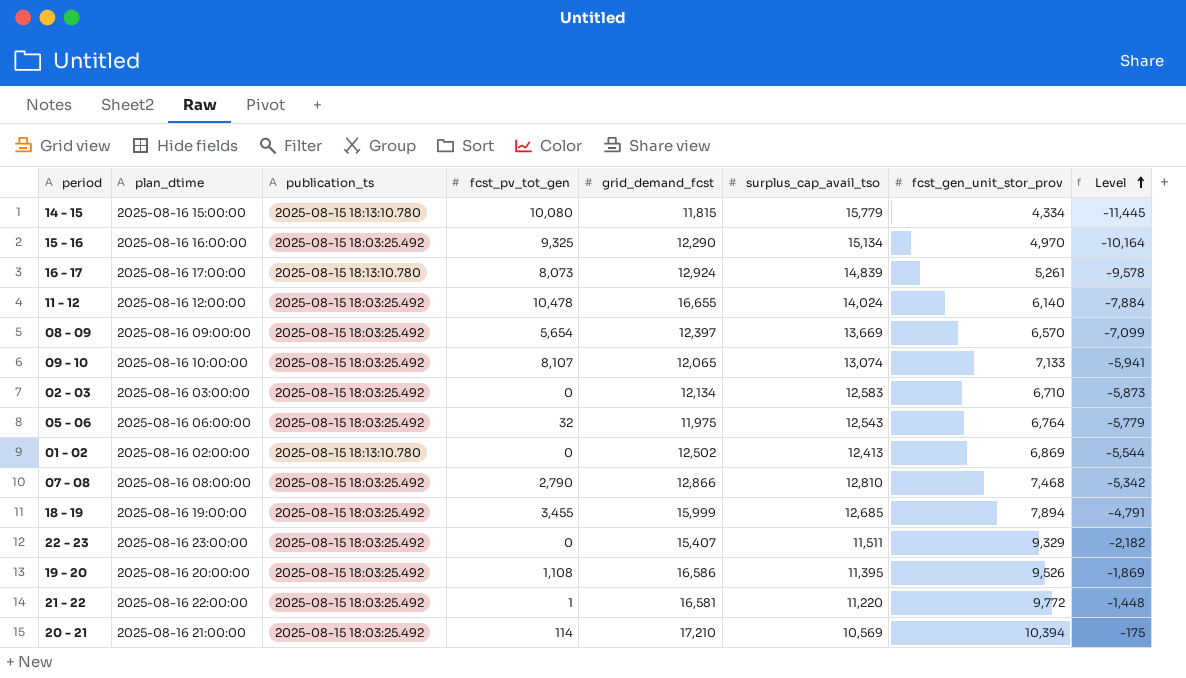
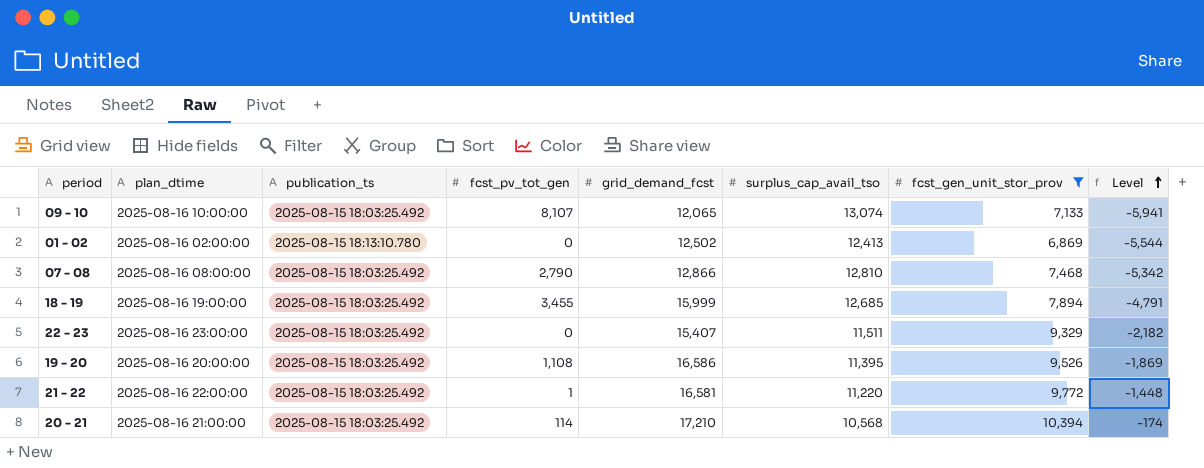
filter: none -> fcst_gen_unit_stor_prov >= 6,869
20 - 21 | surplus_cap_avail_tso: 10,569 -> 10,568
20 - 21 | Level: -175 -> -174

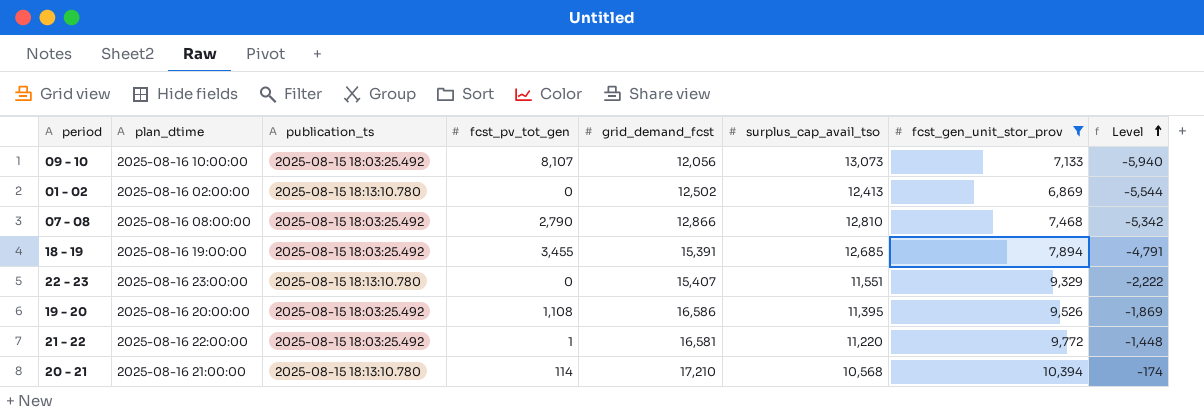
09 - 10 | grid_demand_fcst: 12,065 -> 12,056
09 - 10 | surplus_cap_avail_tso: 13,074 -> 13,073
09 - 10 | Level: -5,941 -> -5,940
18 - 19 | grid_demand_fcst: 15,999 -> 15,391
22 - 23 | publication_ts: 2025-08-15 18:03:25.492 -> 2025-08-15 18:13:10.780
22 - 23 | surplus_cap_avail_tso: 11,511 -> 11,551
22 - 23 | Level: -2,182 -> -2,222
20 - 21 | publication_ts: 2025-08-15 18:03:25.492 -> 2025-08-15 18:13:10.780

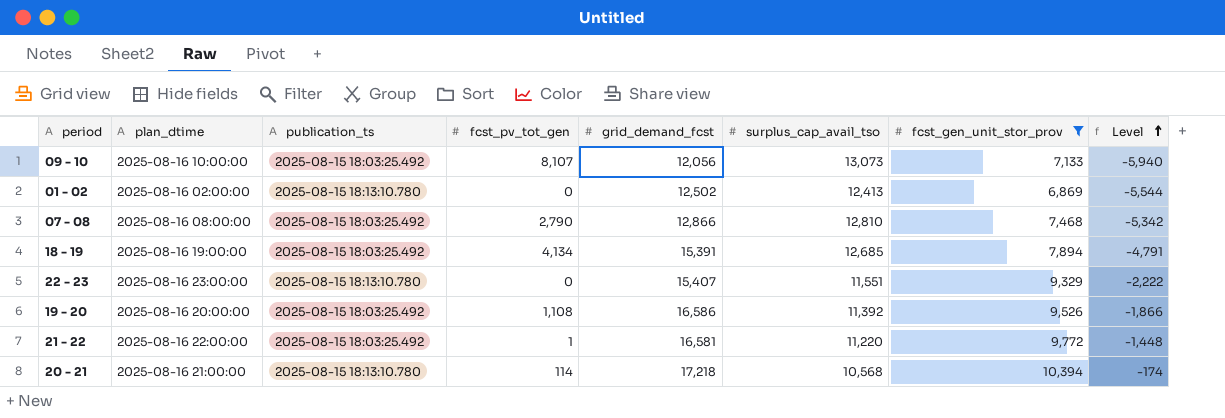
18 - 19 | fcst_pv_tot_gen: 3,455 -> 4,134
19 - 20 | surplus_cap_avail_tso: 11,395 -> 11,392
19 - 20 | Level: -1,869 -> -1,866
20 - 21 | grid_demand_fcst: 17,210 -> 17,218

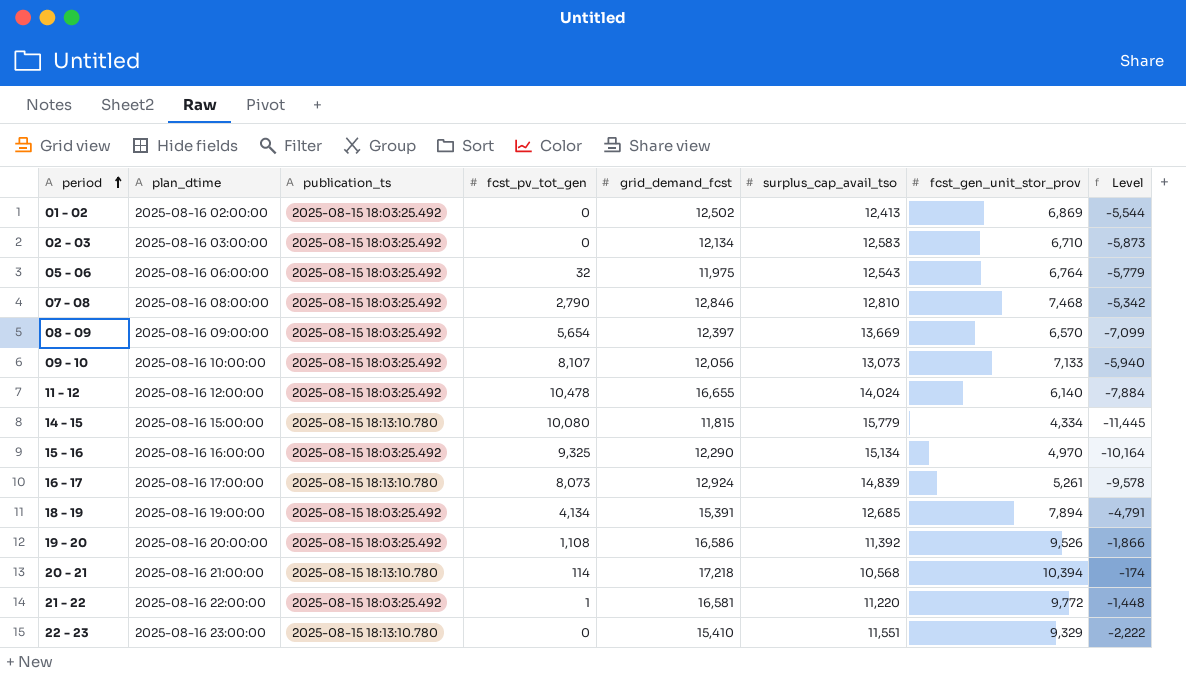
filter: fcst_gen_unit_stor_prov >= 6,869 -> none
row order: Level ascending -> period ascending
01 - 02 | publication_ts: 2025-08-15 18:13:10.780 -> 2025-08-15 18:03:25.492
07 - 08 | grid_demand_fcst: 12,866 -> 12,846
22 - 23 | grid_demand_fcst: 15,407 -> 15,410

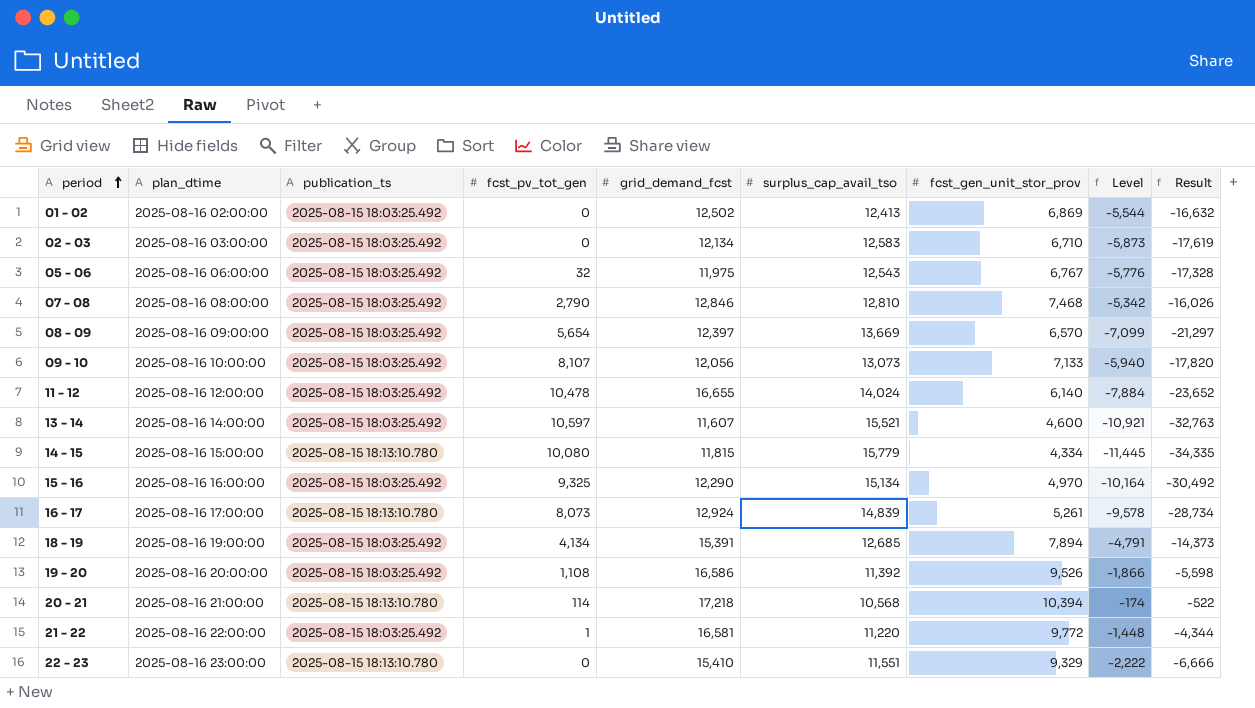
column Result | formula: none -> [Level] * 3
05 - 06 | fcst_gen_unit_stor_prov: 6,764 -> 6,767
05 - 06 | Level: -5,779 -> -5,776
row 13 - 14: none -> 2025-08-16 14:00:00 | 2025-08-15 18:03:25.492 | 10,597 | 11,607 | 15,521 | 4,600 | -10,921 | -32,763

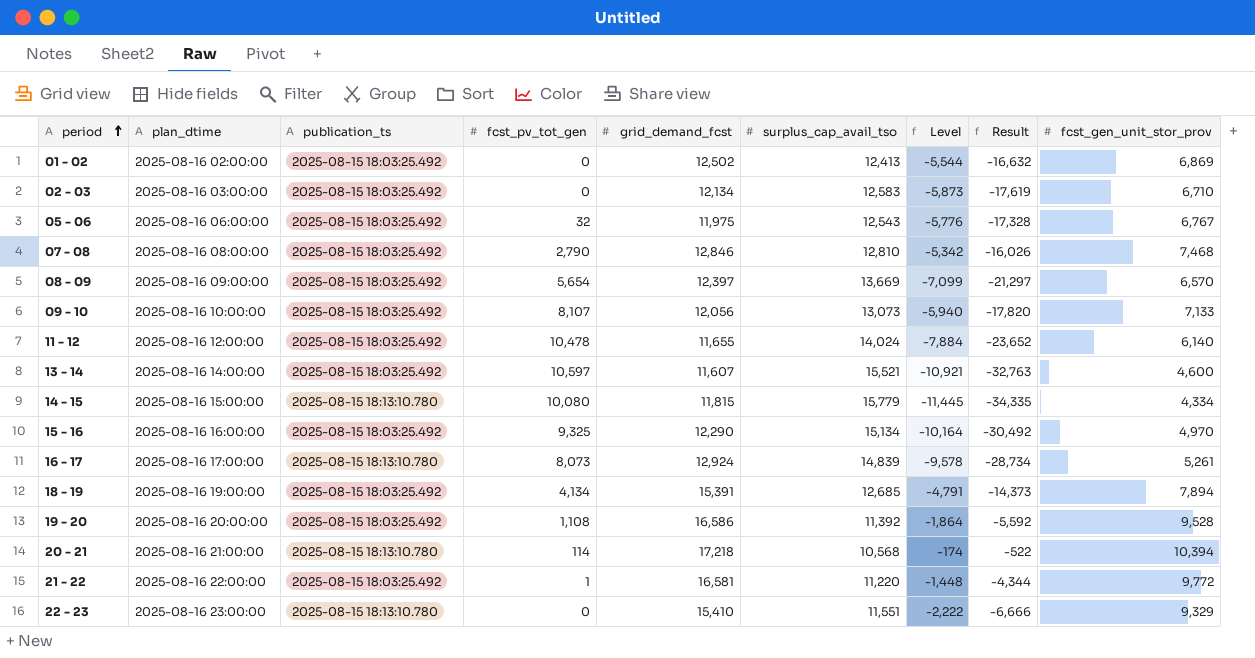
column fcst_gen_unit_stor_prov | position: 7 -> 9
11 - 12 | grid_demand_fcst: 16,655 -> 11,655
19 - 20 | Level: -1,866 -> -1,864
19 - 20 | Result: -5,598 -> -5,592
19 - 20 | fcst_gen_unit_stor_prov: 9,526 -> 9,528

